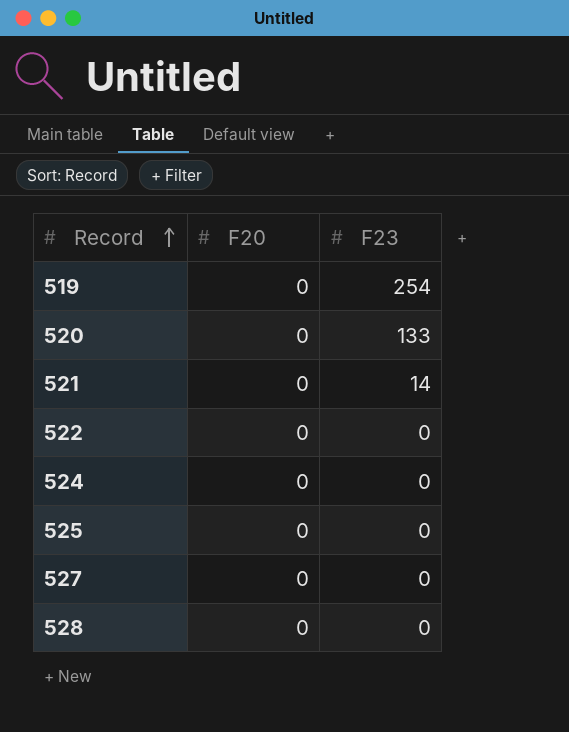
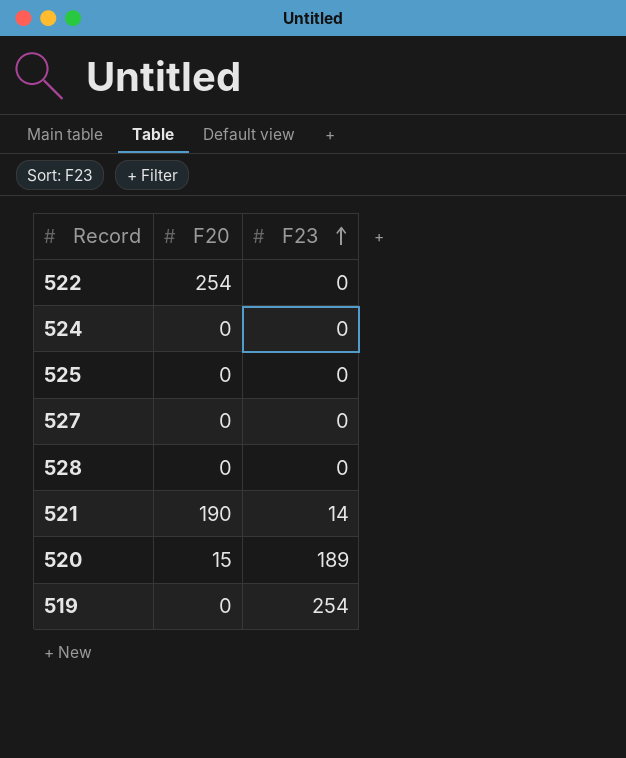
row order: Record ascending -> F23 ascending
522 | F20: 0 -> 254
521 | F20: 0 -> 190
520 | F20: 0 -> 15
520 | F23: 133 -> 189

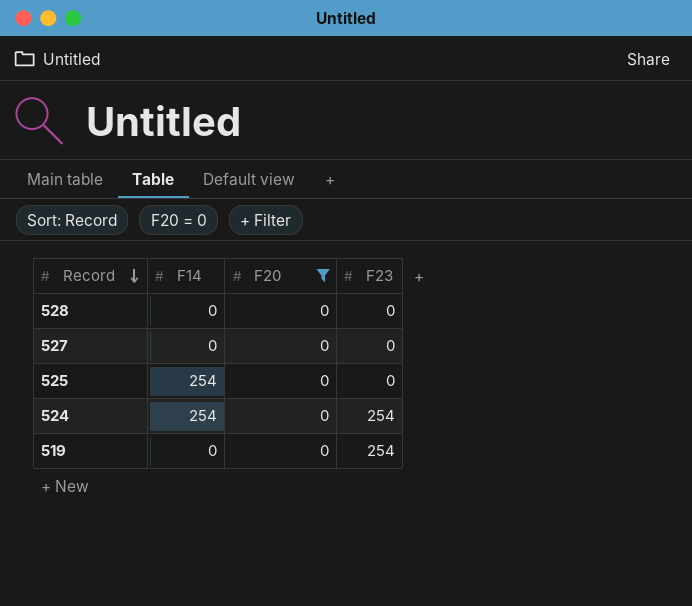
filter: none -> F20 = 0
row order: F23 ascending -> Record descending
column F14 | position: none -> 2
524 | F23: 0 -> 254

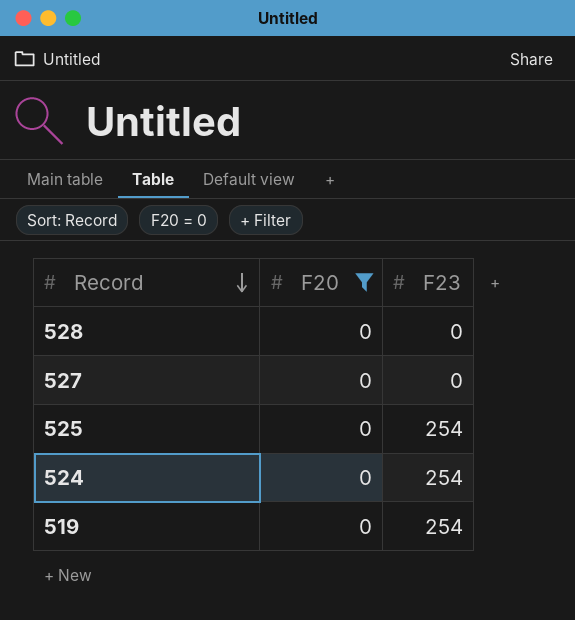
column F14 | position: 2 -> none
525 | F23: 0 -> 254

